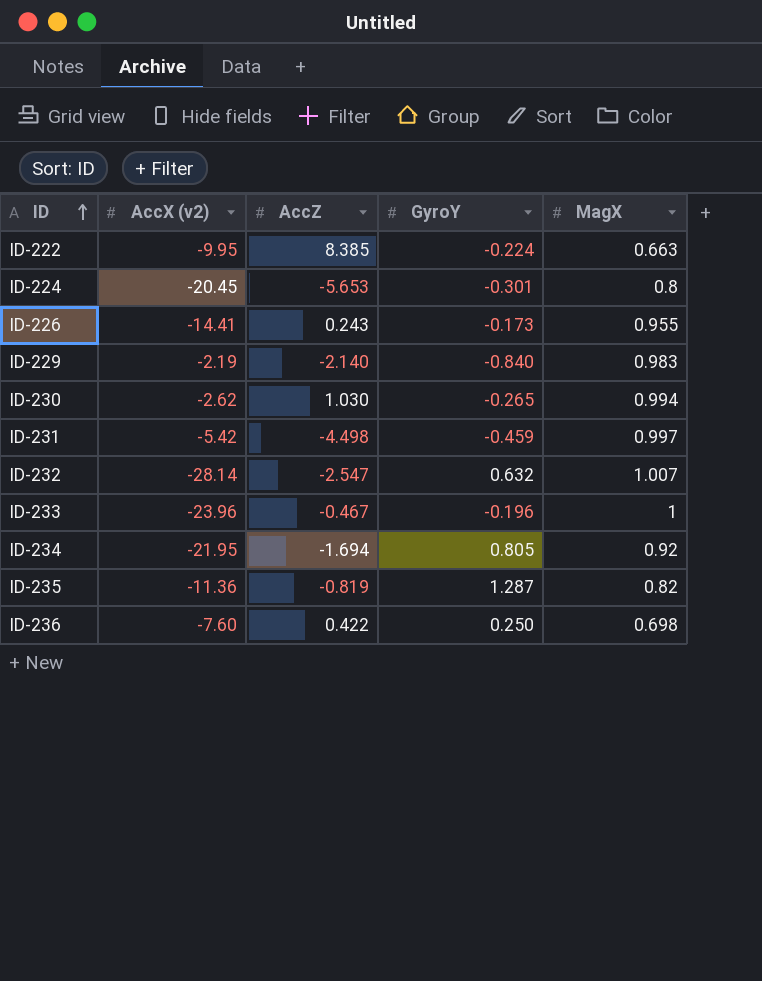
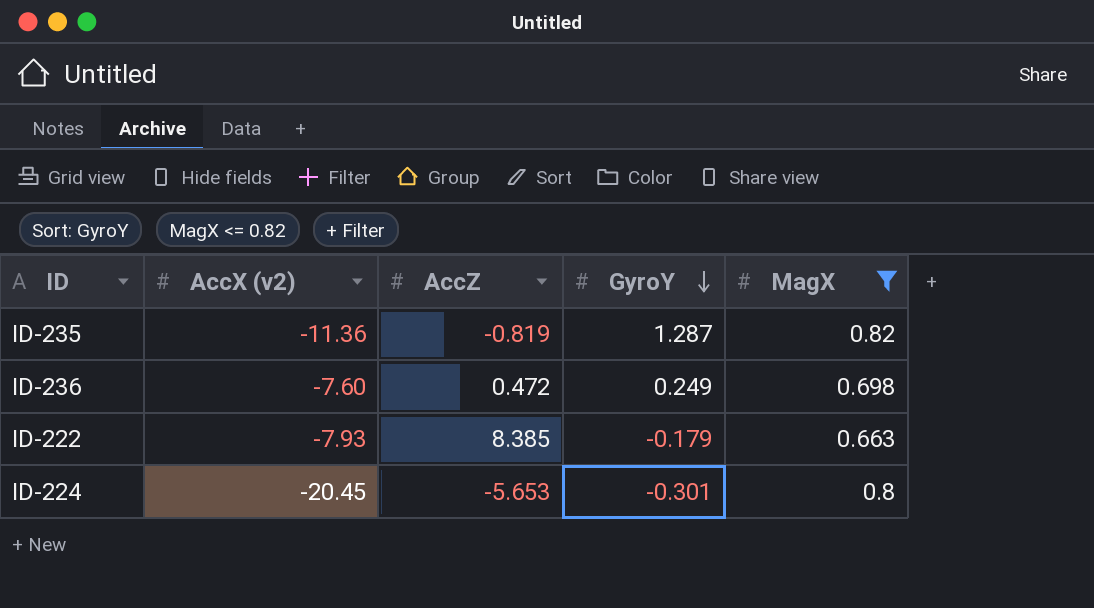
filter: none -> MagX <= 0.82
row order: ID ascending -> GyroY descending
ID-236 | AccZ: 0.422 -> 0.472
ID-236 | GyroY: 0.250 -> 0.249
ID-222 | AccX (v2): -9.95 -> -7.93
ID-222 | GyroY: -0.224 -> -0.179

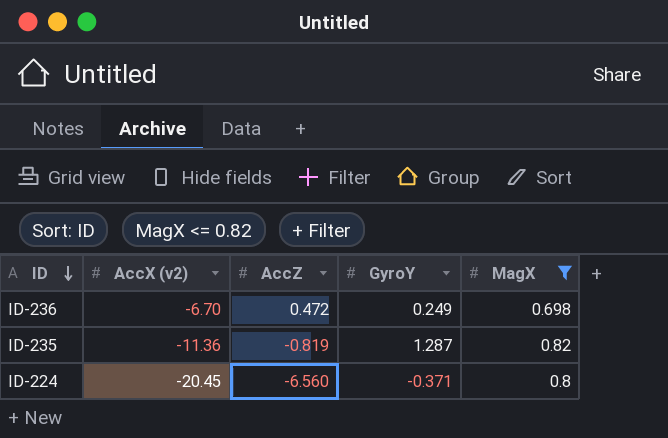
row order: GyroY descending -> ID descending
row ID-222: -7.93 | 8.385 | -0.179 | 0.663 -> none
ID-236 | AccX (v2): -7.60 -> -6.70
ID-224 | AccZ: -5.653 -> -6.560
ID-224 | GyroY: -0.301 -> -0.371

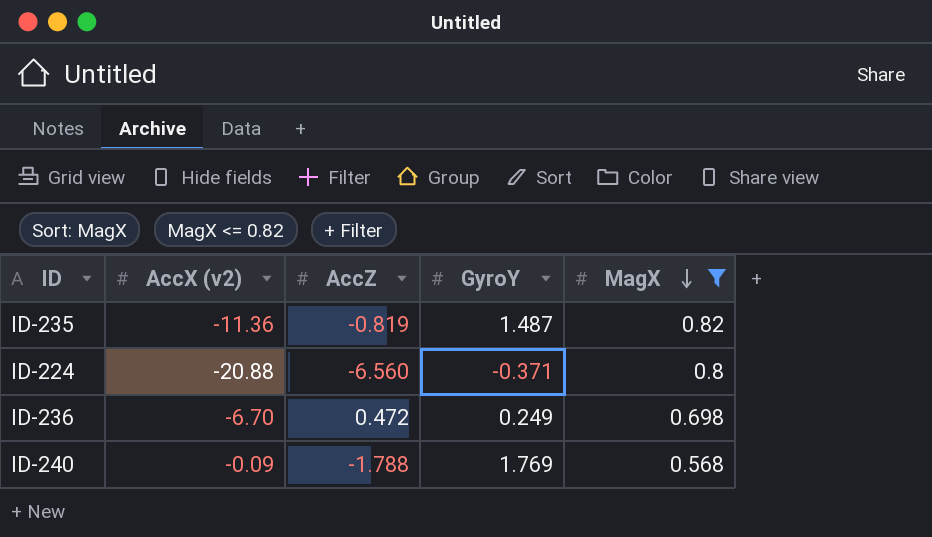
row order: ID descending -> MagX descending
ID-235 | GyroY: 1.287 -> 1.487
ID-224 | AccX (v2): -20.45 -> -20.88
row ID-240: none -> -0.09 | -1.788 | 1.769 | 0.568

